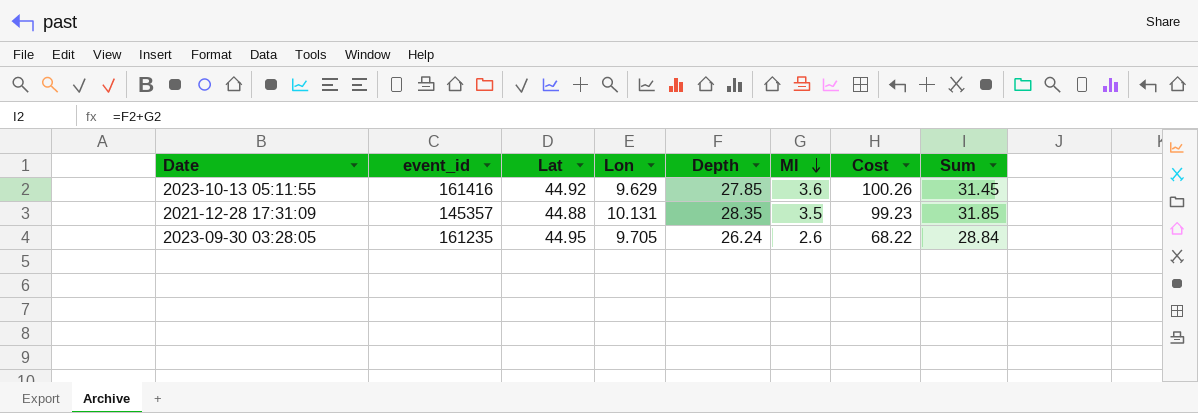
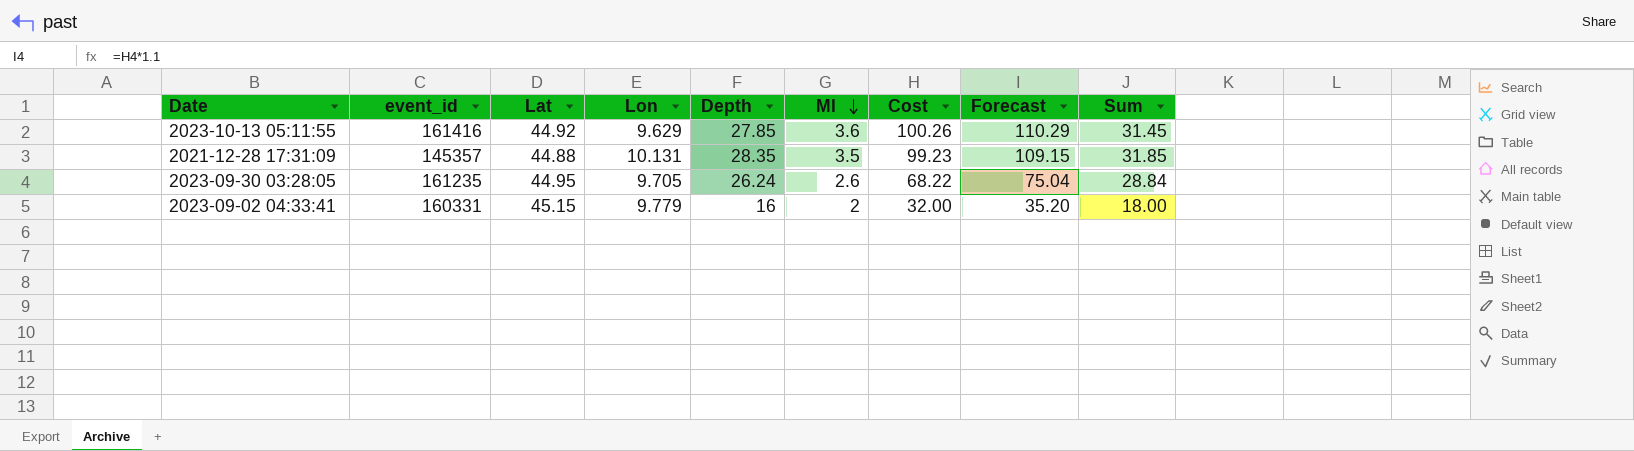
column Forecast | formula: none -> [Cost] * 1.1
row 2023-09-02 04:33:41: none -> 160331 | 45.15 | 9.779 | 16 | 2 | 32.00 | 35.20 | 18.00

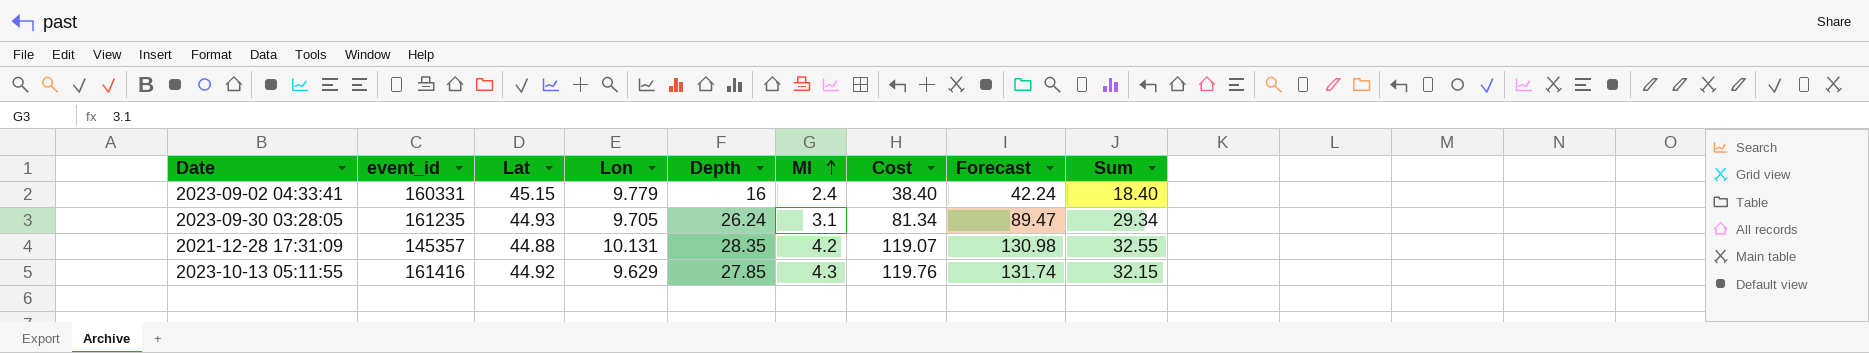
row order: Ml descending -> Ml ascending
2023-09-02 04:33:41 | Ml: 2 -> 2.4
2023-09-02 04:33:41 | Cost: 32.00 -> 38.40
2023-09-02 04:33:41 | Forecast: 35.20 -> 42.24
2023-09-02 04:33:41 | Sum: 18.00 -> 18.40
2023-09-30 03:28:05 | Lat: 44.95 -> 44.93
2023-09-30 03:28:05 | Ml: 2.6 -> 3.1
2023-09-30 03:28:05 | Cost: 68.22 -> 81.34
2023-09-30 03:28:05 | Forecast: 75.04 -> 89.47
2023-09-30 03:28:05 | Sum: 28.84 -> 29.34
2021-12-28 17:31:09 | Ml: 3.5 -> 4.2
2021-12-28 17:31:09 | Cost: 99.23 -> 119.07
2021-12-28 17:31:09 | Forecast: 109.15 -> 130.98
2021-12-28 17:31:09 | Sum: 31.85 -> 32.55
2023-10-13 05:11:55 | Ml: 3.6 -> 4.3
2023-10-13 05:11:55 | Cost: 100.26 -> 119.76
2023-10-13 05:11:55 | Forecast: 110.29 -> 131.74
2023-10-13 05:11:55 | Sum: 31.45 -> 32.15

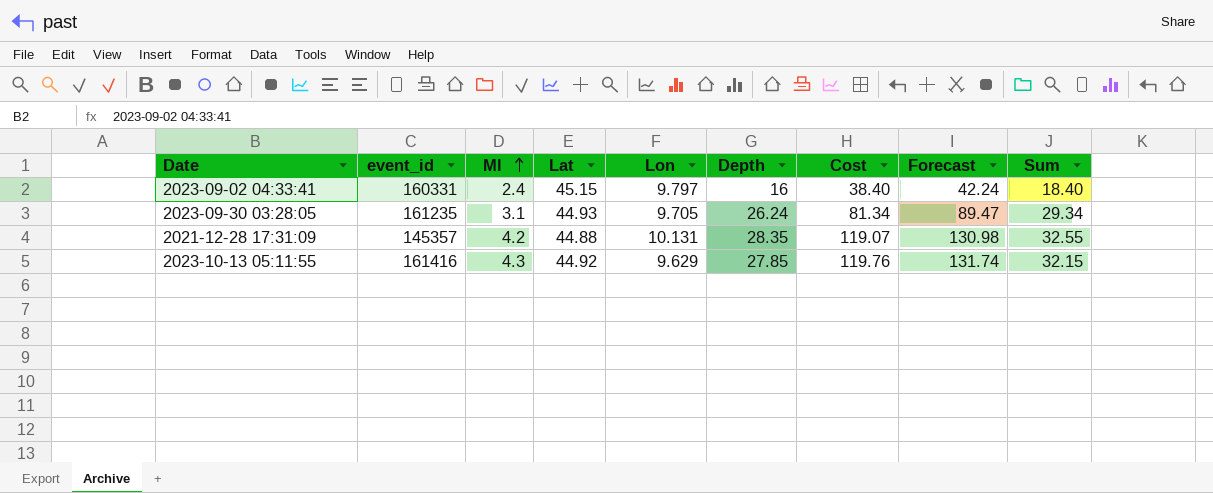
column Ml | position: 6 -> 3
2023-09-02 04:33:41 | Lon: 9.779 -> 9.797

